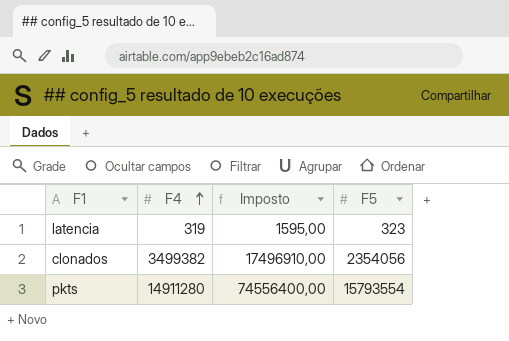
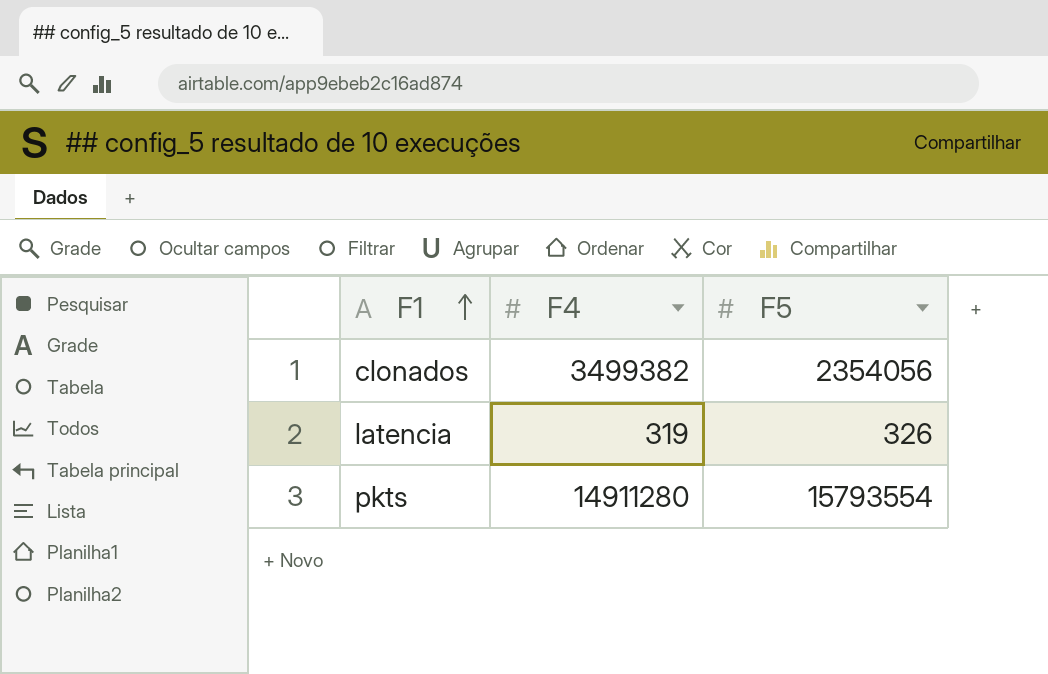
row order: F4 ascending -> F1 ascending
column Imposto | formula: [F4] * 5 -> none
latencia | F5: 323 -> 326

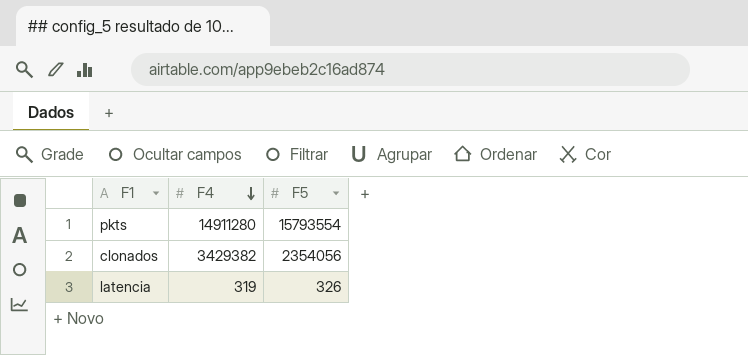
row order: F1 ascending -> F4 descending
clonados | F4: 3499382 -> 3429382

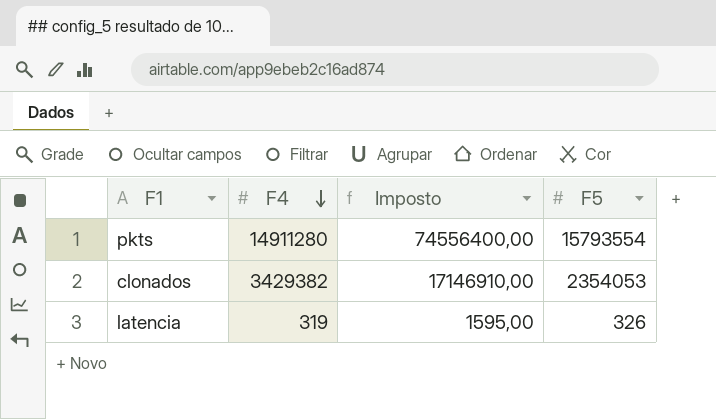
column Imposto | formula: none -> [F4] * 5
clonados | F5: 2354056 -> 2354053

